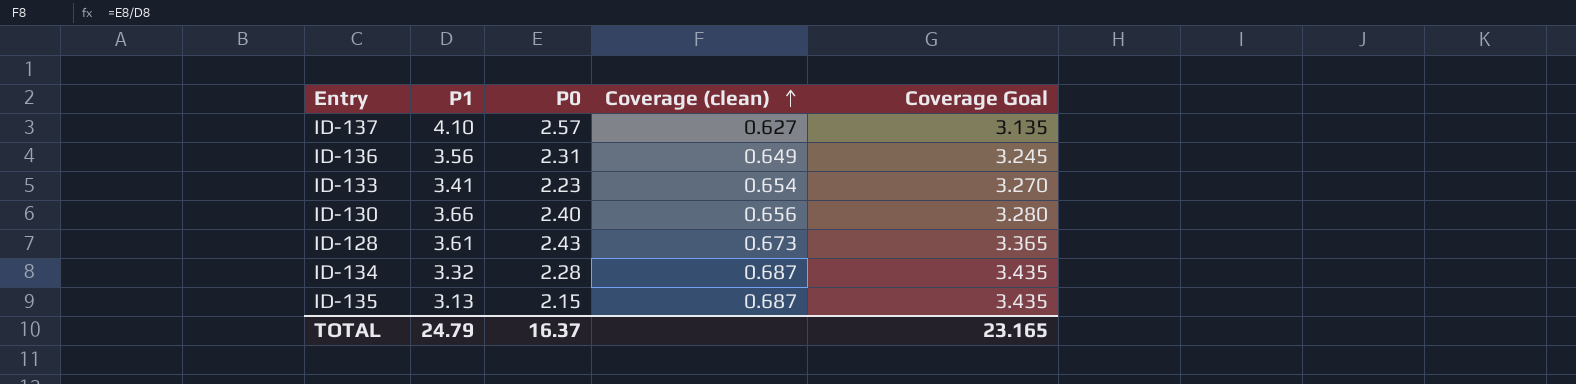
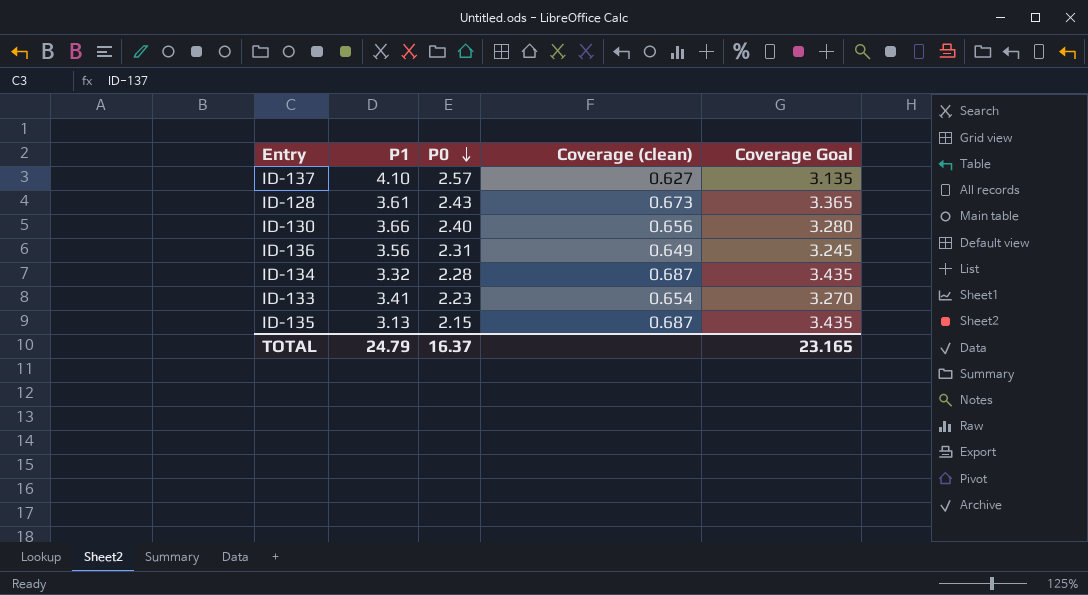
row order: Coverage (clean) ascending -> P0 descending

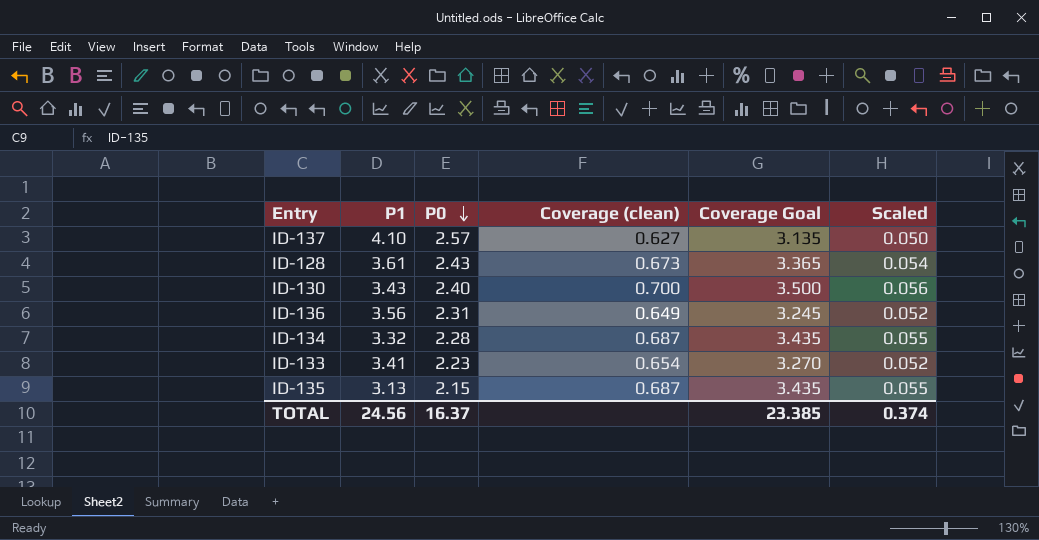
column Scaled | formula: none -> [Coverage (clean)] * 0.08
ID-130 | P1: 3.66 -> 3.43
ID-130 | Coverage (clean): 0.656 -> 0.700
ID-130 | Coverage Goal: 3.280 -> 3.500
TOTAL | P1: 24.79 -> 24.56
TOTAL | Coverage Goal: 23.165 -> 23.385

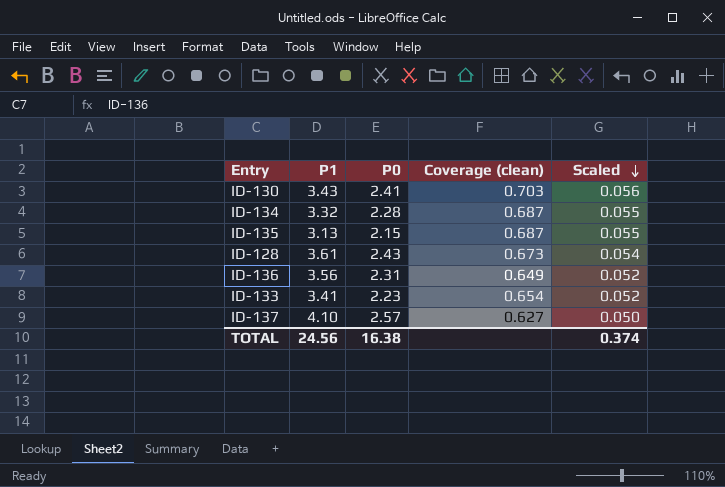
row order: P0 descending -> Scaled descending
column Coverage Goal | formula: [Coverage (clean)] * 5 -> none
ID-130 | P0: 2.40 -> 2.41
ID-130 | Coverage (clean): 0.700 -> 0.703
TOTAL | P0: 16.37 -> 16.38

